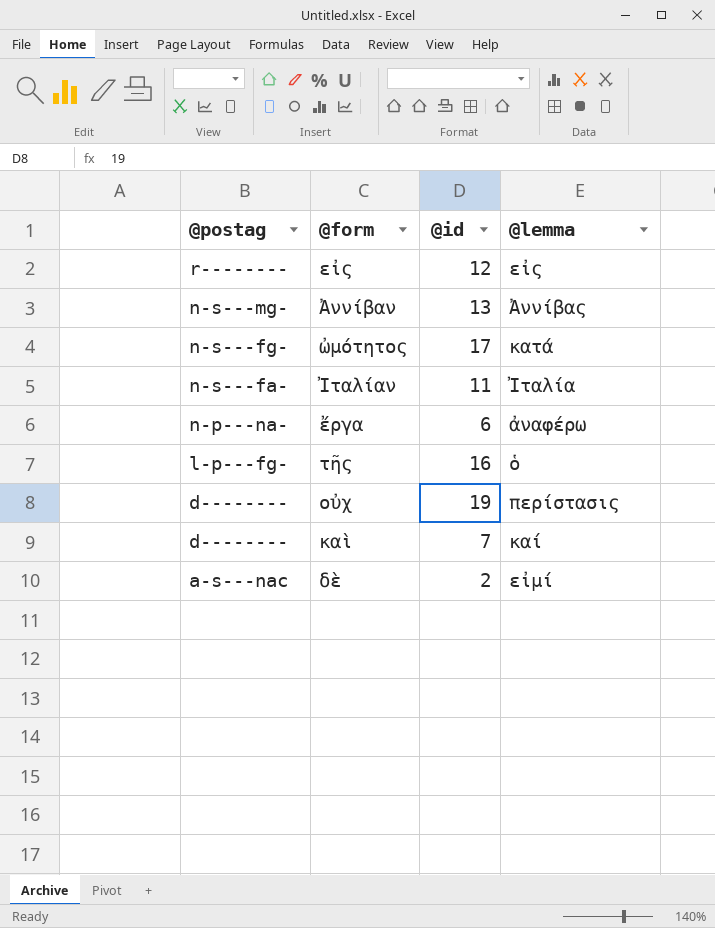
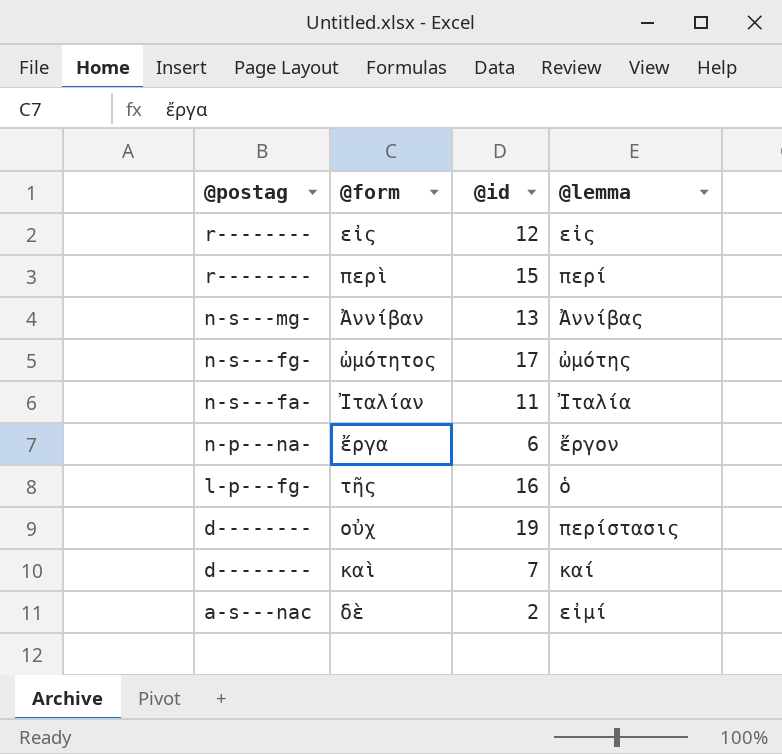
row περὶ: none -> r-------- | 15 | περί
ὠμότητος | @lemma: κατά -> ὠμότης
ἔργα | @lemma: ἀναφέρω -> ἔργον

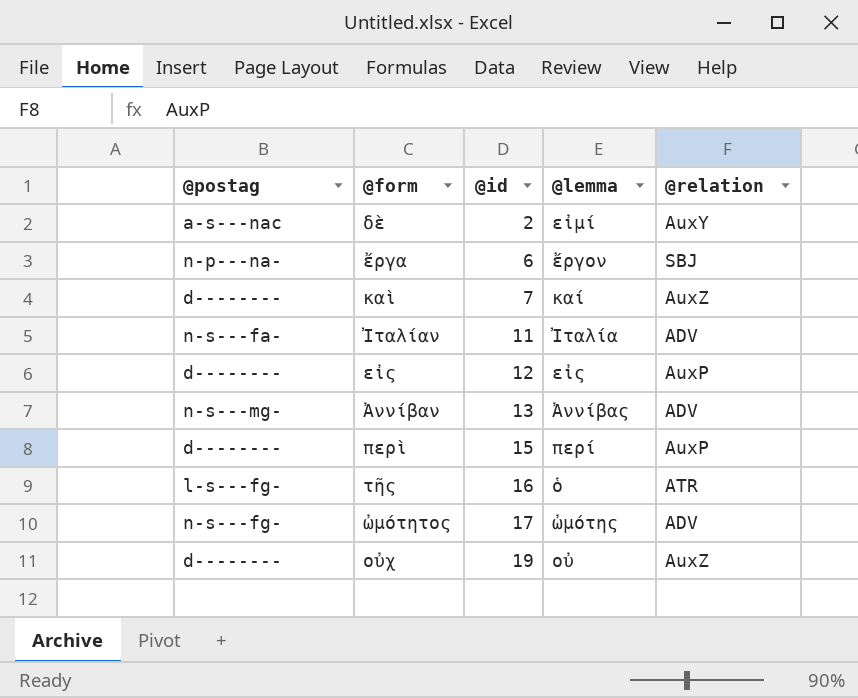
row order: @postag descending -> @id ascending
column @relation | position: none -> 5
εἰς | @postag: r-------- -> d--------
περὶ | @postag: r-------- -> d--------
τῆς | @postag: l-p---fg- -> l-s---fg-
οὐχ | @lemma: περίστασις -> οὐ

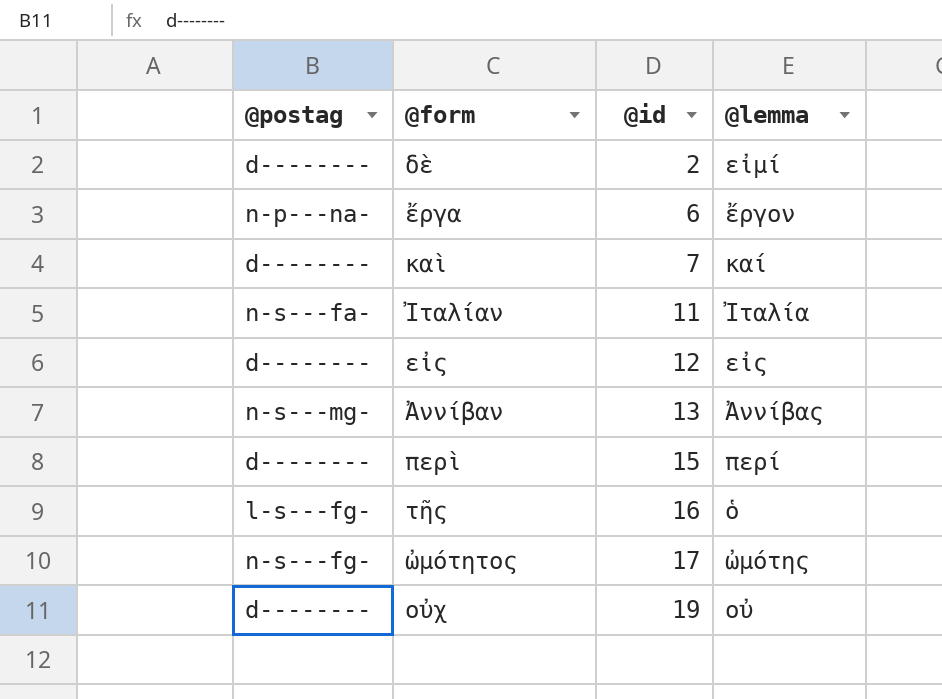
column @relation | position: 5 -> none
δὲ | @postag: a-s---nac -> d--------

